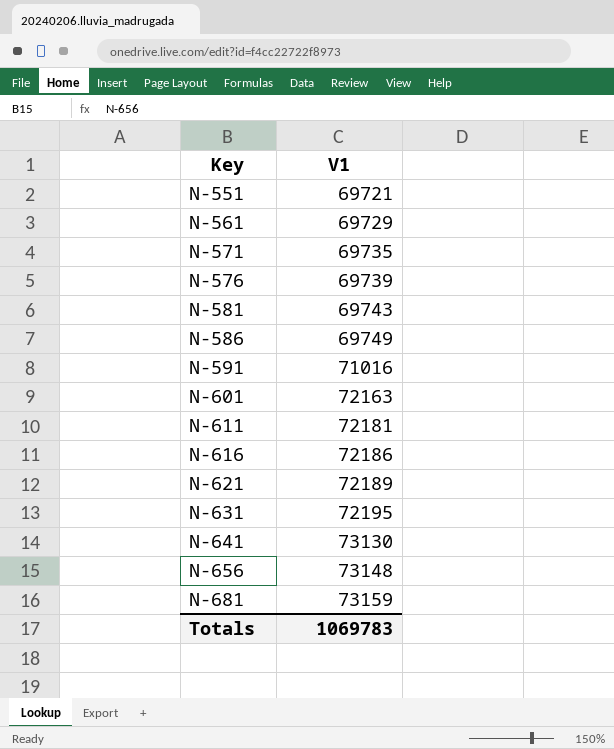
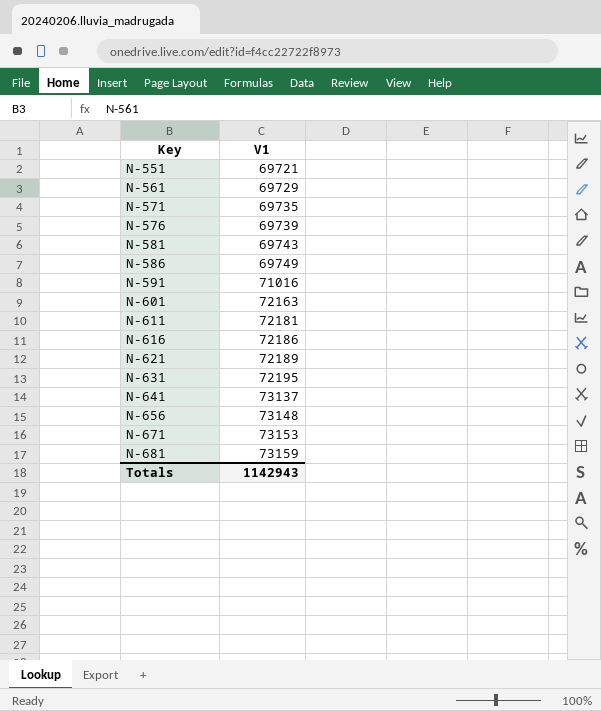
N-641 | V1: 73130 -> 73137
row N-671: none -> 73153
Totals | V1: 1069783 -> 1142943

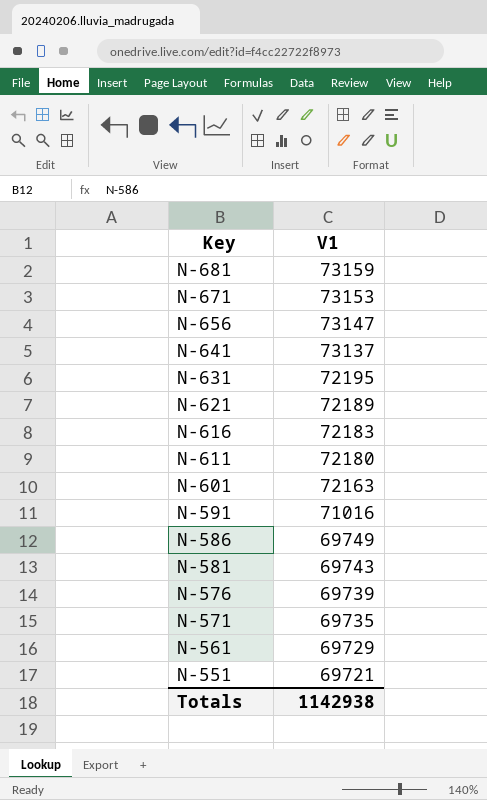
row order: Key ascending -> Key descending
N-656 | V1: 73148 -> 73147
N-616 | V1: 72186 -> 72183
N-611 | V1: 72181 -> 72180
Totals | V1: 1142943 -> 1142938

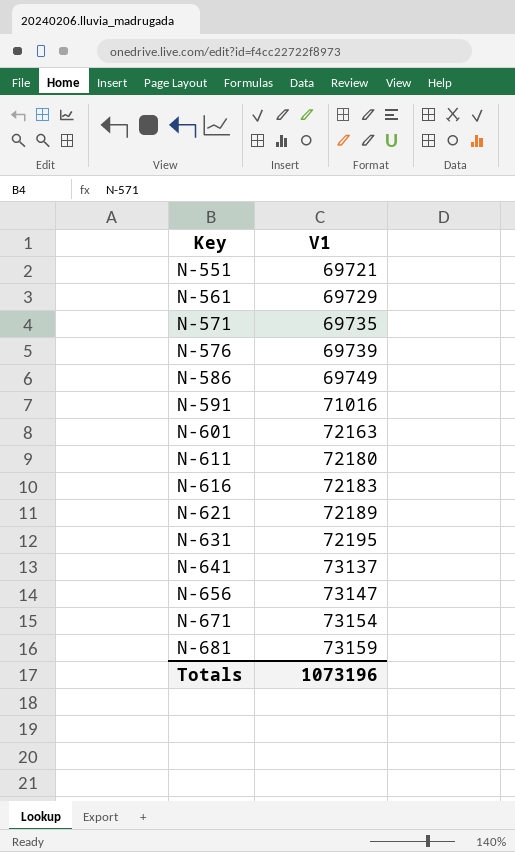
row order: Key descending -> Key ascending
row N-581: 69743 -> none
N-671 | V1: 73153 -> 73154
Totals | V1: 1142938 -> 1073196

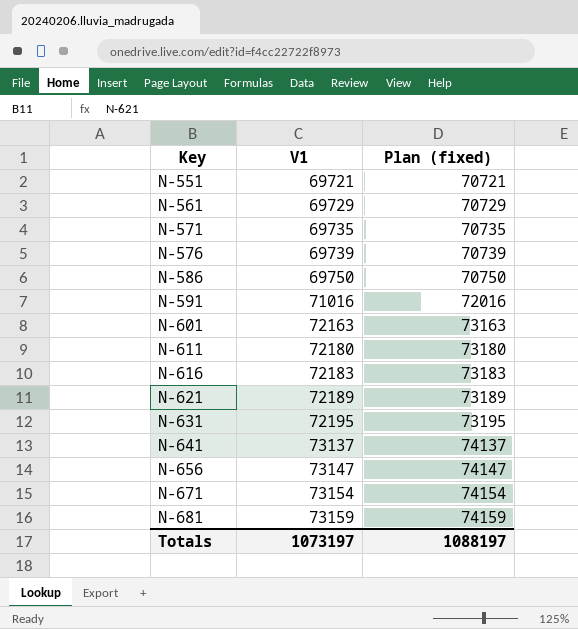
column Plan (fixed) | formula: none -> [V1] + 1000
N-586 | V1: 69749 -> 69750
Totals | V1: 1073196 -> 1073197

